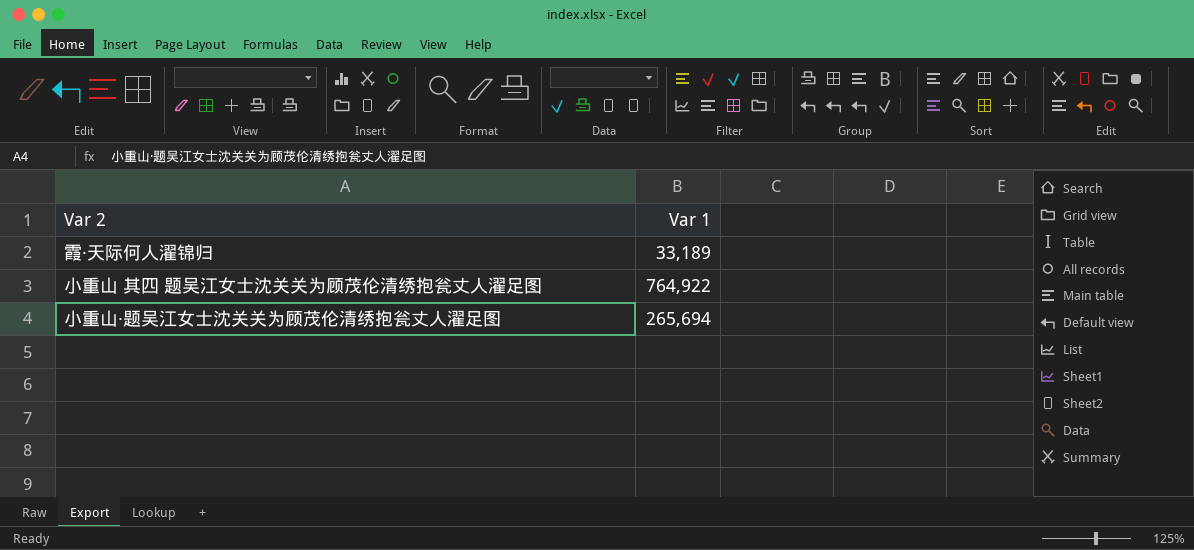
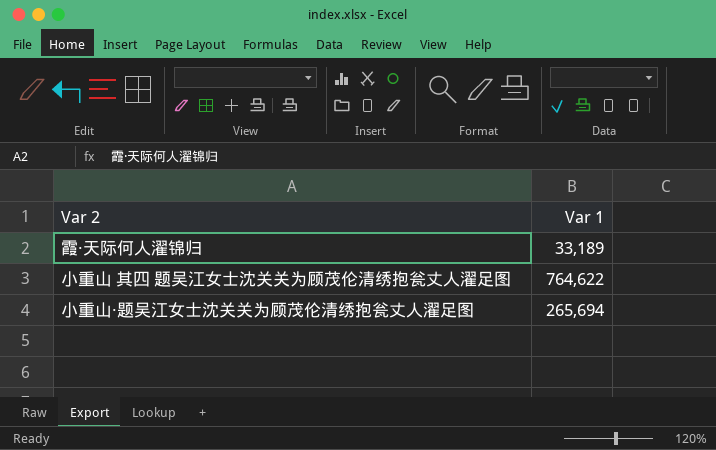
小重山 其四 题吴江女士沈关关为顾茂伦清绣抱瓮丈人濯足图 | Var 1: 764,922 -> 764,622

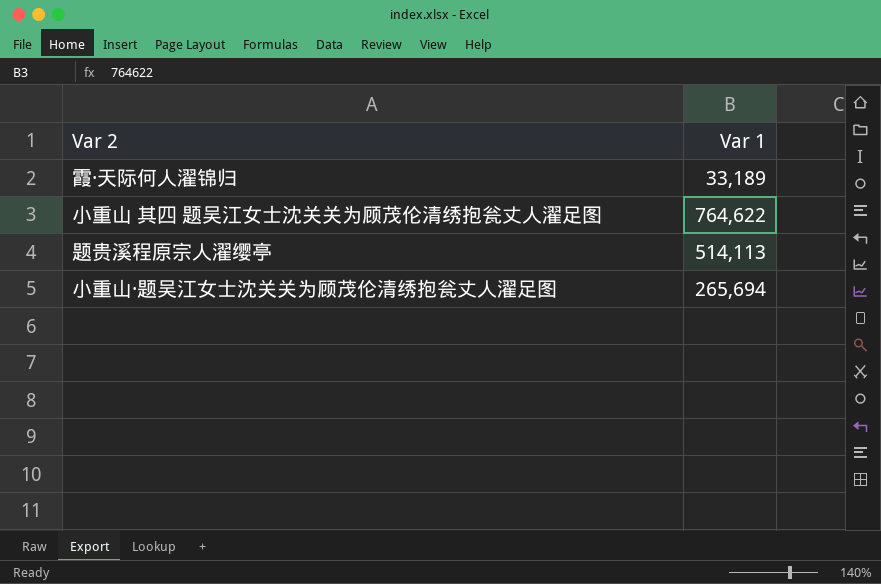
row 题贵溪程原宗人濯缨亭: none -> 514,113

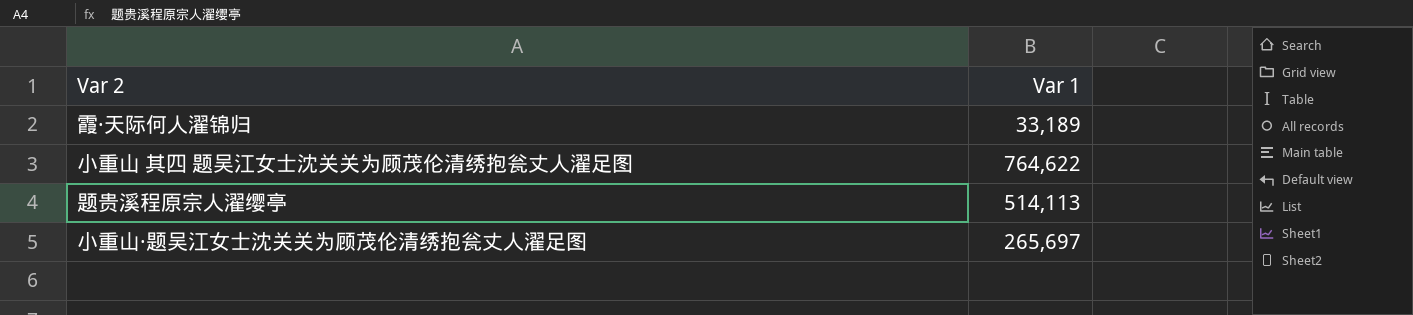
小重山·题吴江女士沈关关为顾茂伦清绣抱瓮丈人濯足图 | Var 1: 265,694 -> 265,697

